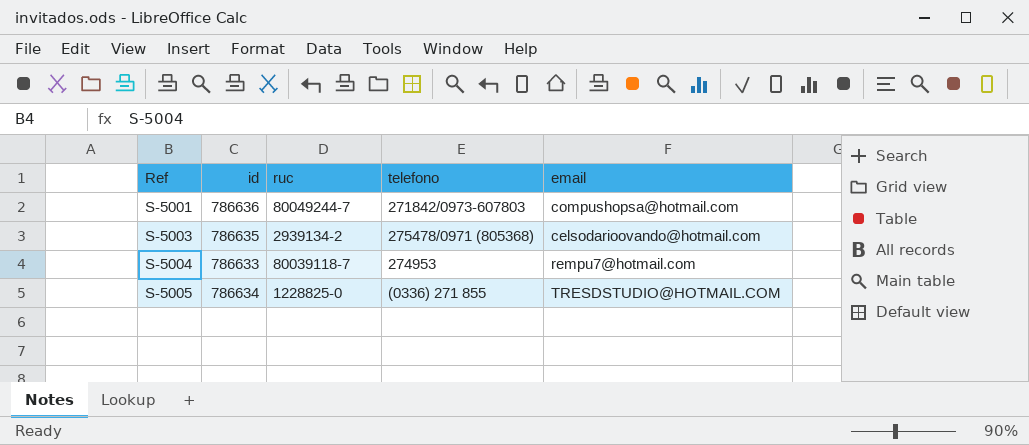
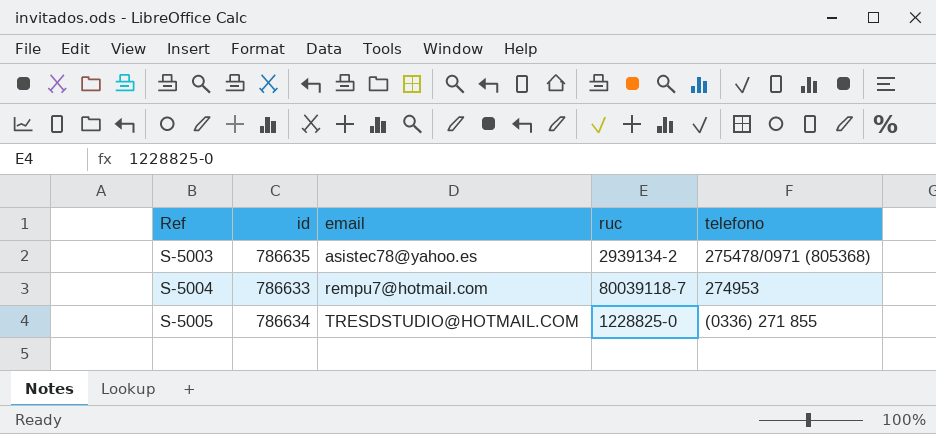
column email | position: 5 -> 3
row S-5001: 786636 | 80049244-7 | 271842/0973-607803 | compushopsa@hotmail.com -> none
S-5003 | email: celsodarioovando@hotmail.com -> asistec78@yahoo.es

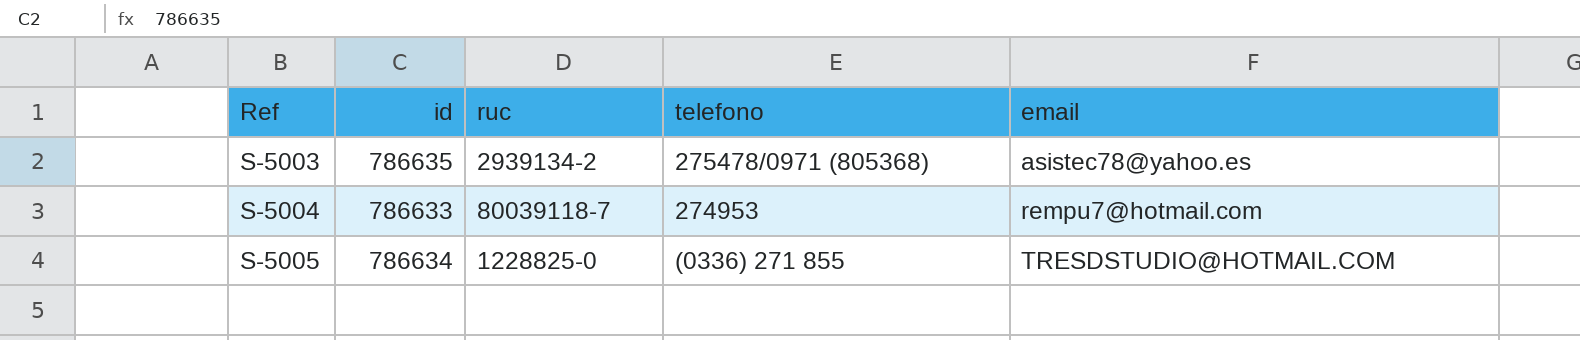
column email | position: 3 -> 5

